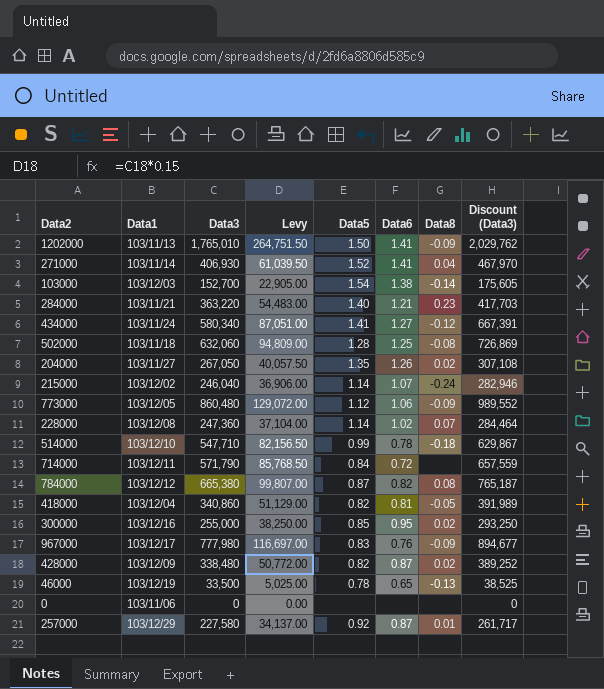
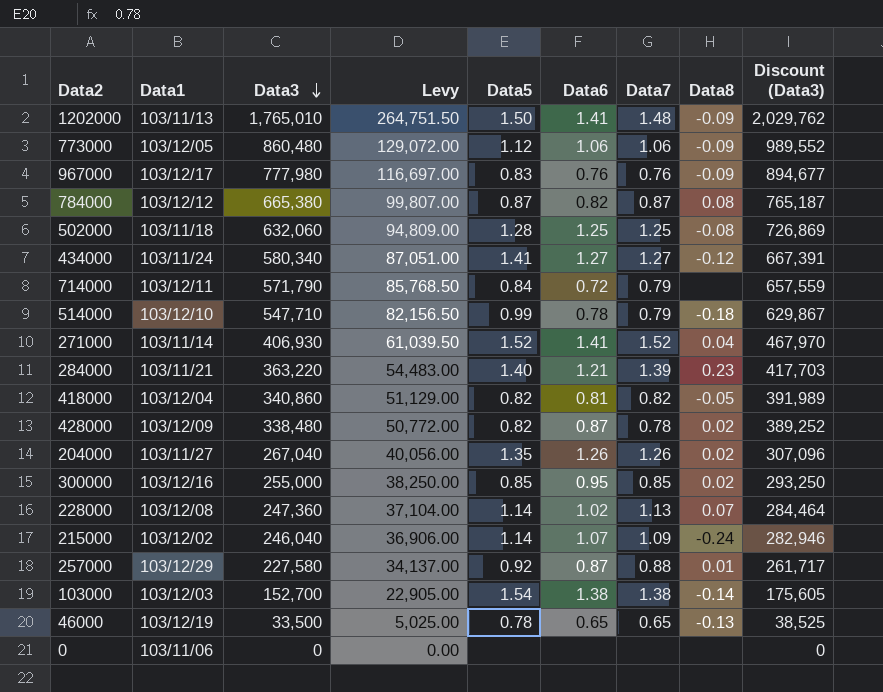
row order: none -> Data3 descending
column Data7 | position: none -> 7
204000 | Data3: 267,050 -> 267,040
204000 | Levy: 40,057.50 -> 40,056.00
204000 | Discount (Data3): 307,108 -> 307,096

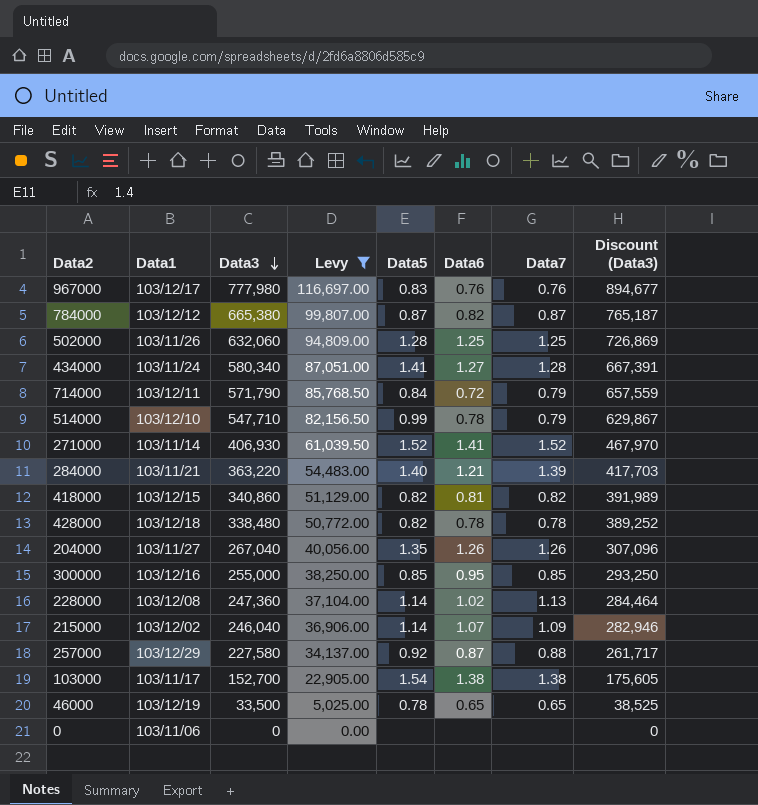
filter: none -> Levy <= 116,697.00
column Data8 | position: 8 -> none
502000 | Data1: 103/11/18 -> 103/11/26
434000 | Data7: 1.27 -> 1.28
418000 | Data1: 103/12/04 -> 103/12/15
428000 | Data1: 103/12/09 -> 103/12/18
428000 | Data6: 0.87 -> 0.78
103000 | Data1: 103/12/03 -> 103/11/17

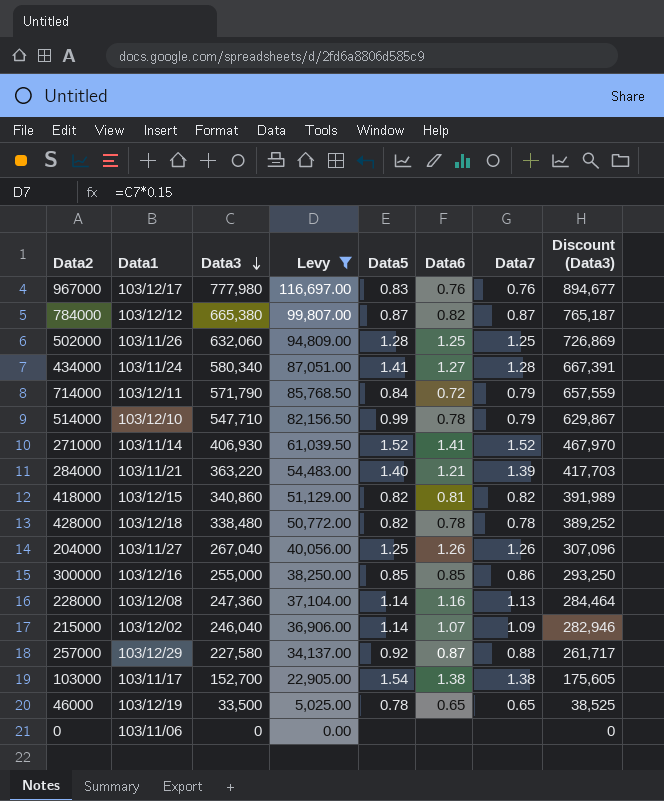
204000 | Data5: 1.35 -> 1.25
300000 | Data6: 0.95 -> 0.85
300000 | Data7: 0.85 -> 0.86
228000 | Data6: 1.02 -> 1.16

